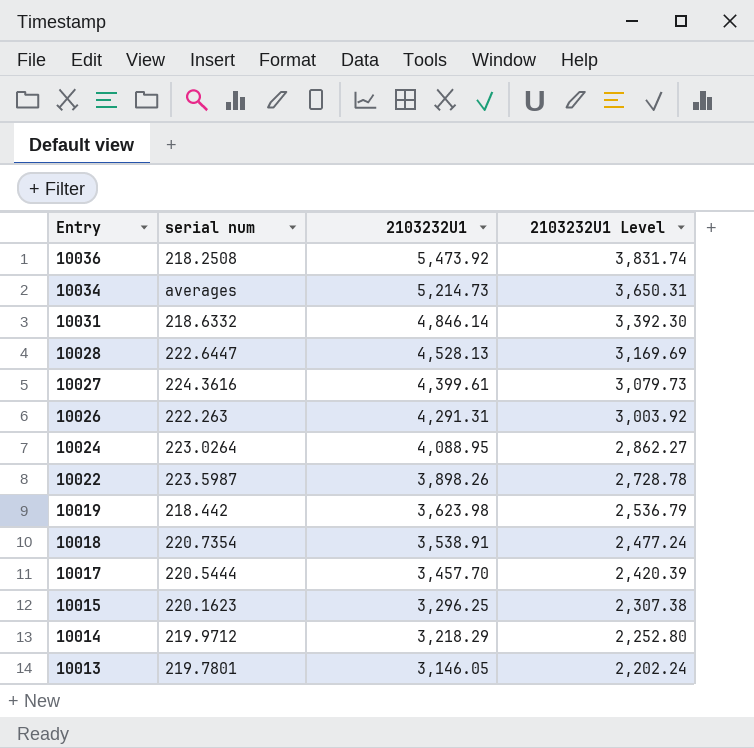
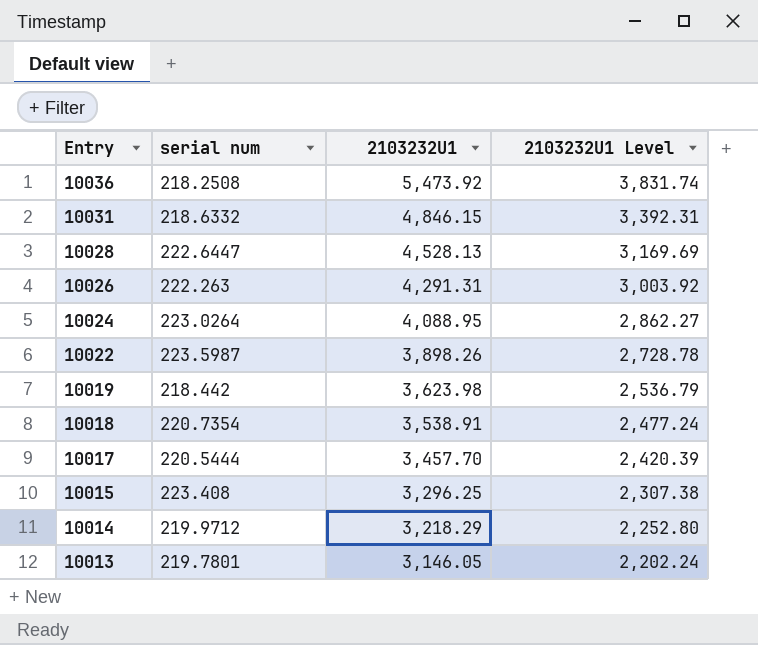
row 10034: averages | 5,214.73 | 3,650.31 -> none
row 10027: 224.3616 | 4,399.61 | 3,079.73 -> none
10031 | 2103232U1: 4,846.14 -> 4,846.15
10031 | 2103232U1 Level: 3,392.30 -> 3,392.31
10015 | serial num: 220.1623 -> 223.408

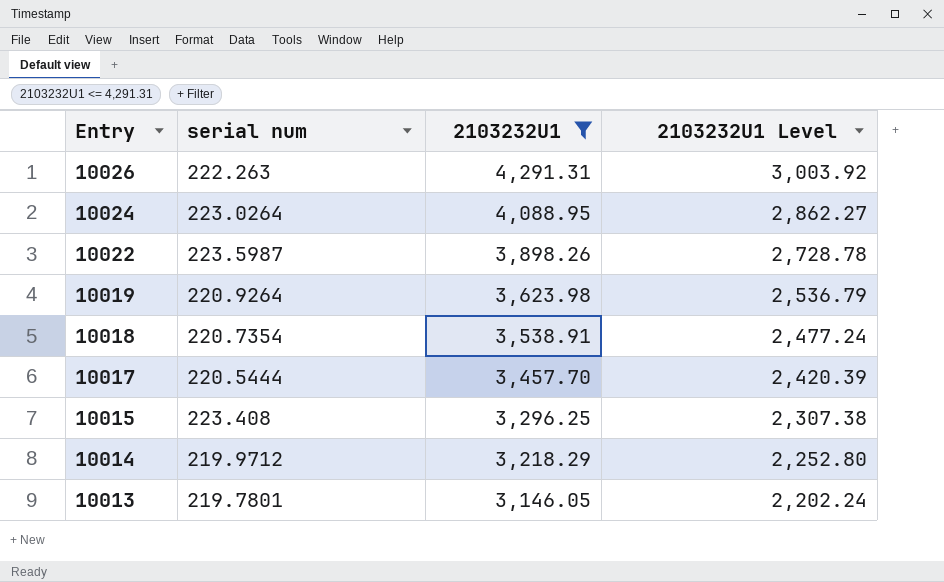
filter: none -> 2103232U1 <= 4,291.31
10019 | serial num: 218.442 -> 220.9264

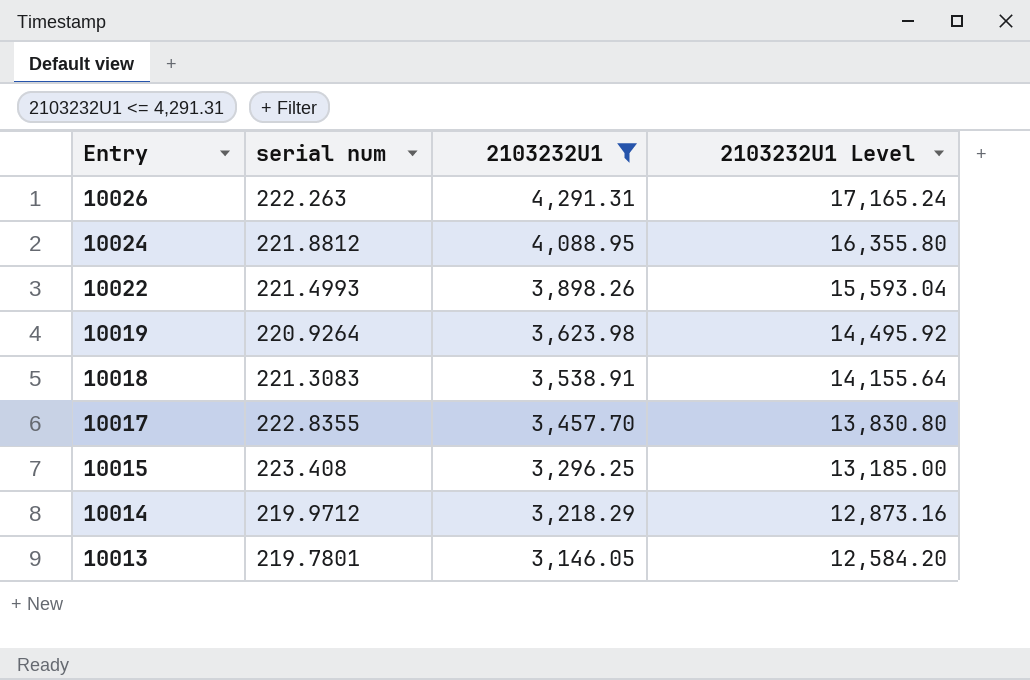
column 2103232U1 Level | formula: [2103232U1] * 0.7 -> [2103232U1] * 4
10024 | serial num: 223.0264 -> 221.8812
10022 | serial num: 223.5987 -> 221.4993
10018 | serial num: 220.7354 -> 221.3083
10017 | serial num: 220.5444 -> 222.8355

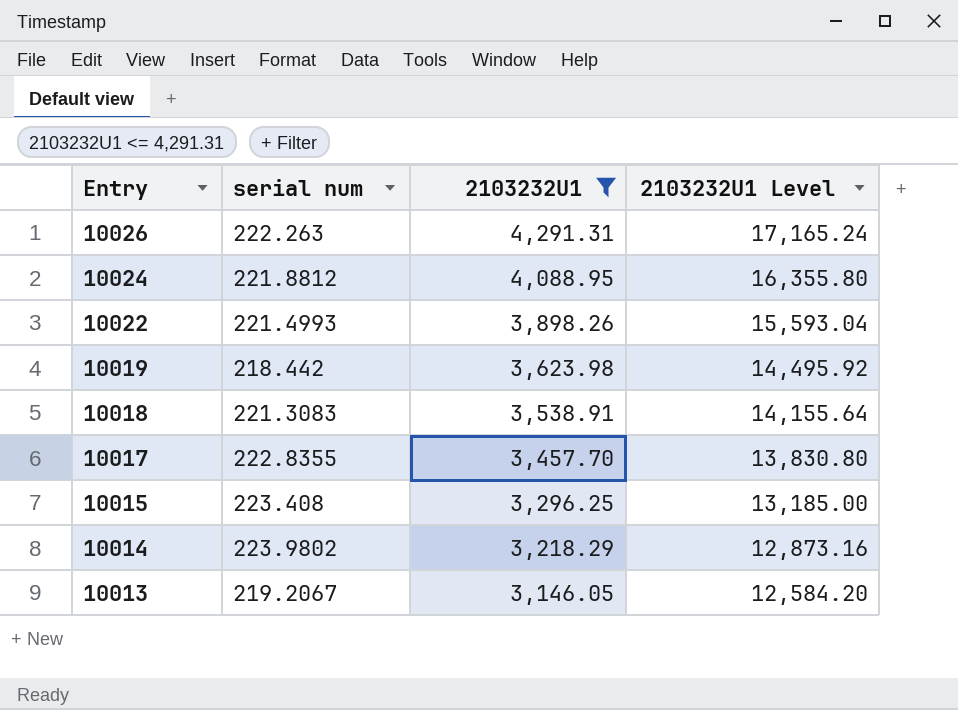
10019 | serial num: 220.9264 -> 218.442
10014 | serial num: 219.9712 -> 223.9802
10013 | serial num: 219.7801 -> 219.2067

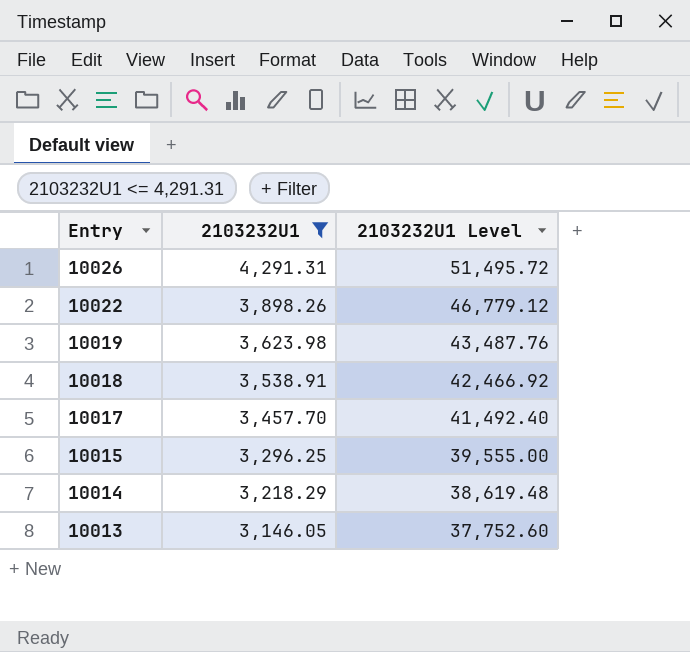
column serial num | position: 2 -> none
column 2103232U1 Level | formula: [2103232U1] * 4 -> [2103232U1] * 12
row 10024: 221.8812 | 4,088.95 | 16,355.80 -> none

